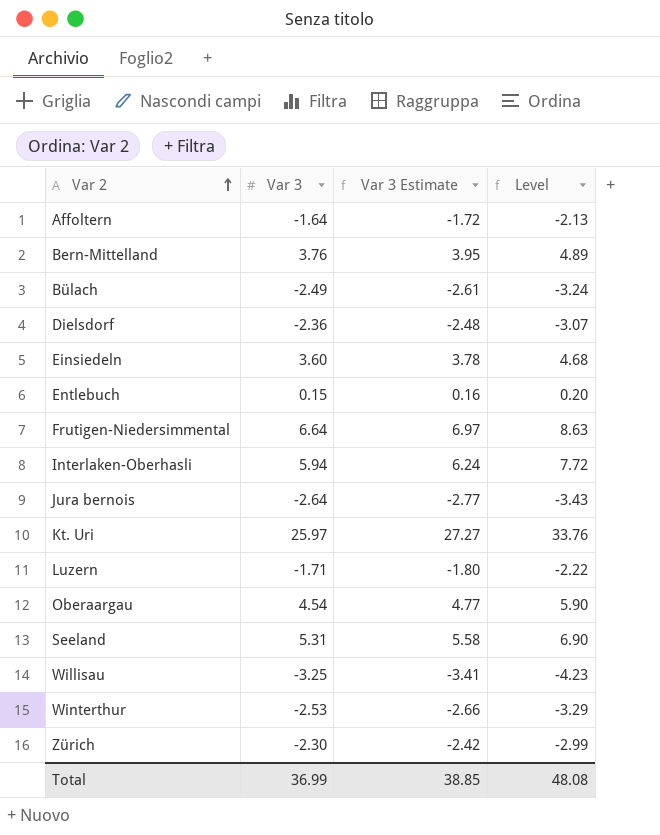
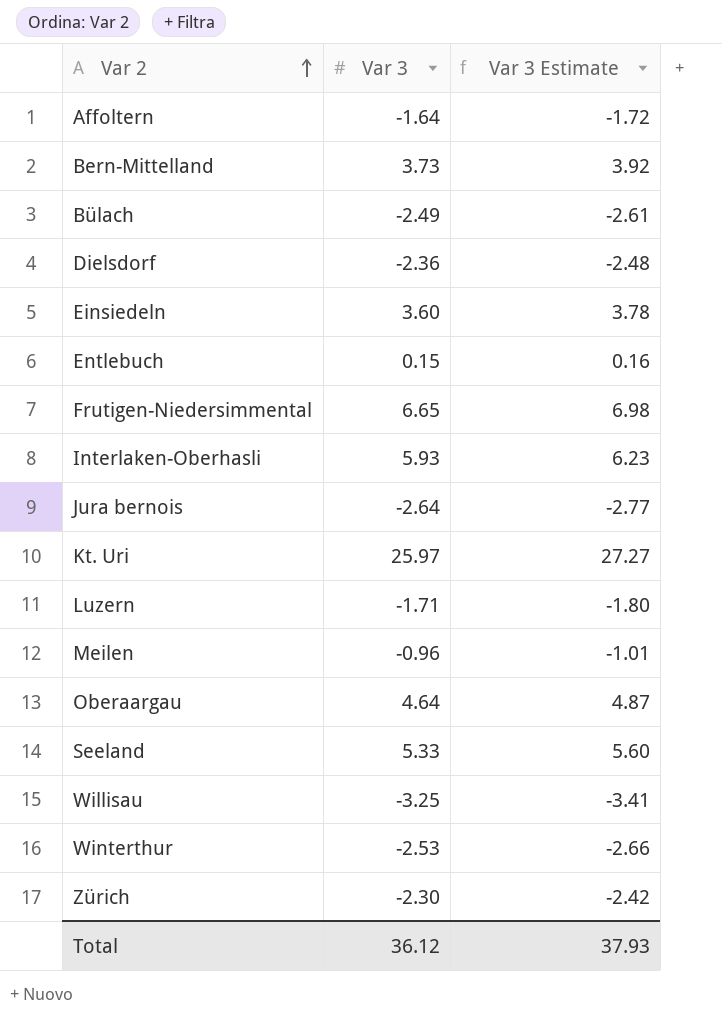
column Level | formula: [Var 3] * 1.3 -> none
Bern-Mittelland | Var 3: 3.76 -> 3.73
Bern-Mittelland | Var 3 Estimate: 3.95 -> 3.92
Frutigen-Niedersimmental | Var 3: 6.64 -> 6.65
Frutigen-Niedersimmental | Var 3 Estimate: 6.97 -> 6.98
Interlaken-Oberhasli | Var 3: 5.94 -> 5.93
Interlaken-Oberhasli | Var 3 Estimate: 6.24 -> 6.23
row Meilen: none -> -0.96 | -1.01
Oberaargau | Var 3: 4.54 -> 4.64
Oberaargau | Var 3 Estimate: 4.77 -> 4.87
Seeland | Var 3: 5.31 -> 5.33
Seeland | Var 3 Estimate: 5.58 -> 5.60
Total | Var 3: 36.99 -> 36.12
Total | Var 3 Estimate: 38.85 -> 37.93

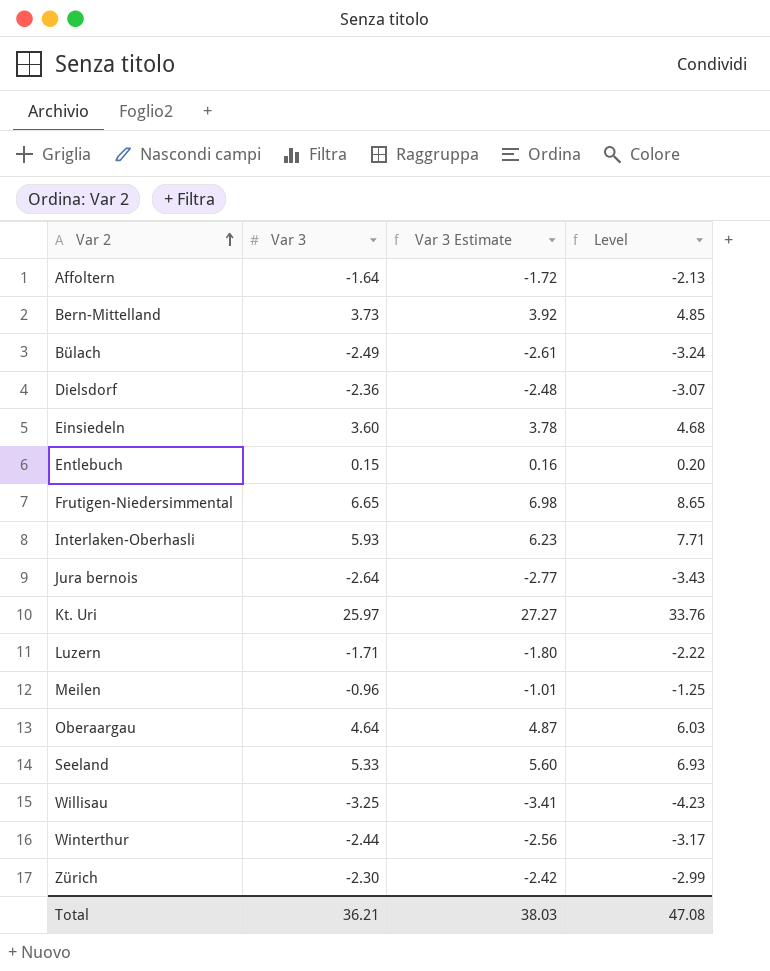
column Level | formula: none -> [Var 3] * 1.3
Winterthur | Var 3: -2.53 -> -2.44
Winterthur | Var 3 Estimate: -2.66 -> -2.56
Total | Var 3: 36.12 -> 36.21
Total | Var 3 Estimate: 37.93 -> 38.03

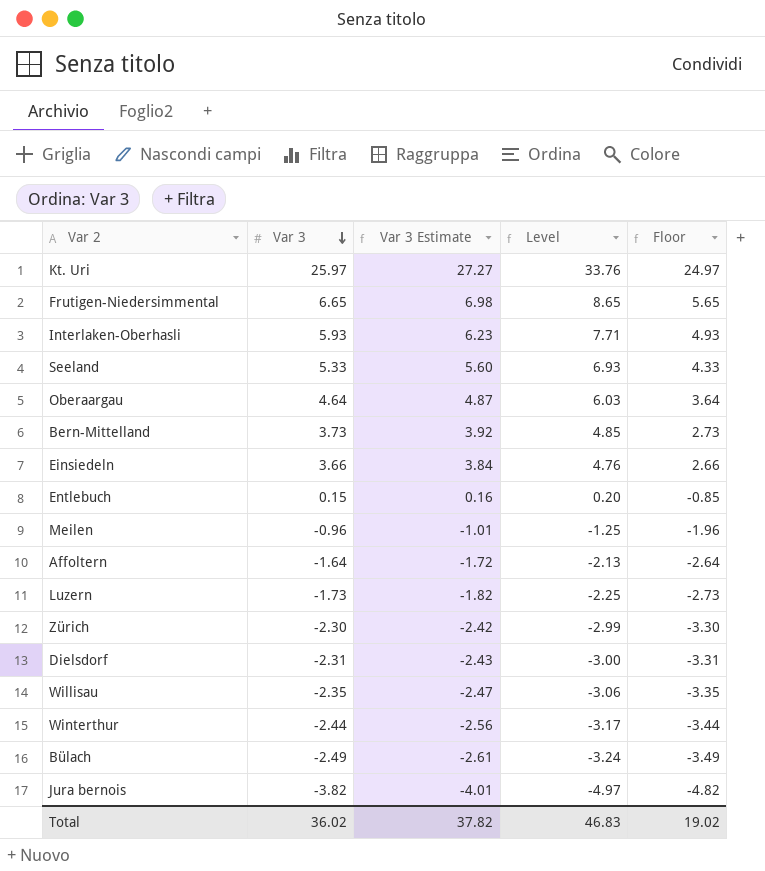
row order: Var 2 ascending -> Var 3 descending
column Floor | formula: none -> [Var 3] - 1
Einsiedeln | Var 3: 3.60 -> 3.66
Einsiedeln | Var 3 Estimate: 3.78 -> 3.84
Einsiedeln | Level: 4.68 -> 4.76
Luzern | Var 3: -1.71 -> -1.73
Luzern | Var 3 Estimate: -1.80 -> -1.82
Luzern | Level: -2.22 -> -2.25
Dielsdorf | Var 3: -2.36 -> -2.31
Dielsdorf | Var 3 Estimate: -2.48 -> -2.43
Dielsdorf | Level: -3.07 -> -3.00
Willisau | Var 3: -3.25 -> -2.35
Willisau | Var 3 Estimate: -3.41 -> -2.47
Willisau | Level: -4.23 -> -3.06
Jura bernois | Var 3: -2.64 -> -3.82
Jura bernois | Var 3 Estimate: -2.77 -> -4.01
Jura bernois | Level: -3.43 -> -4.97
Total | Var 3: 36.21 -> 36.02
Total | Var 3 Estimate: 38.03 -> 37.82
Total | Level: 47.08 -> 46.83

